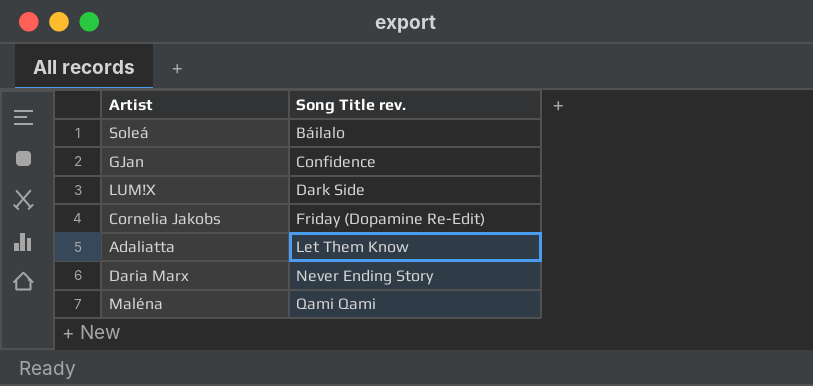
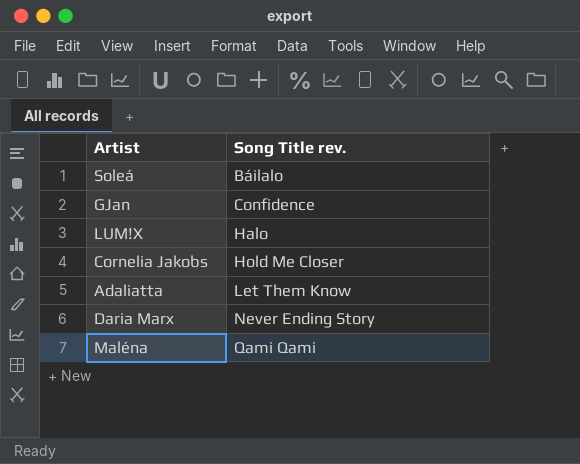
LUM!X | Song Title rev.: Dark Side -> Halo
Cornelia Jakobs | Song Title rev.: Friday (Dopamine Re-Edit) -> Hold Me Closer

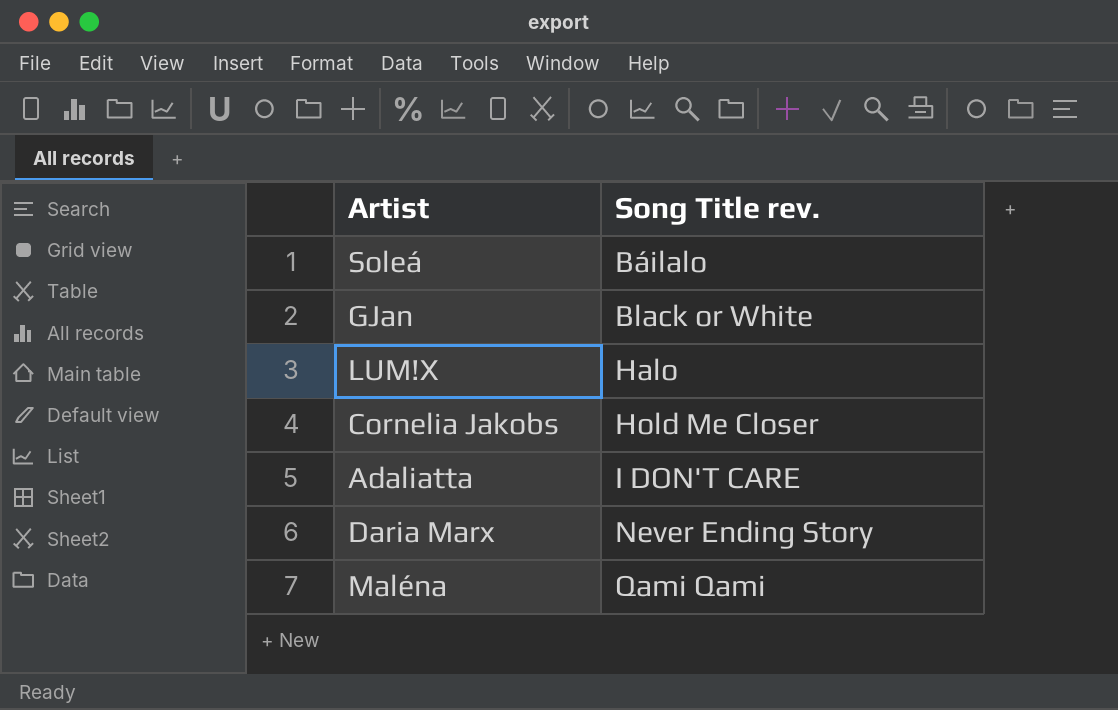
GJan | Song Title rev.: Confidence -> Black or White
Adaliatta | Song Title rev.: Let Them Know -> I DON'T CARE

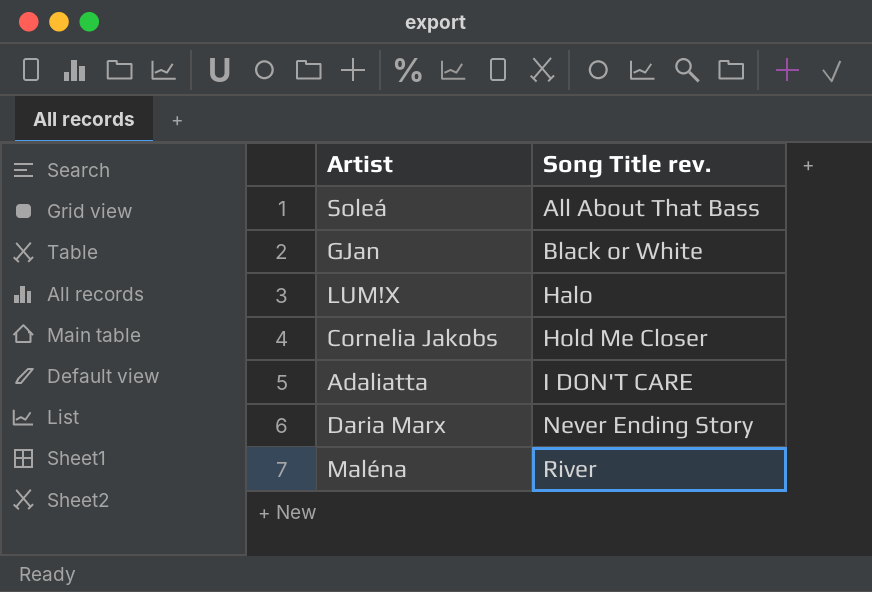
Soleá | Song Title rev.: Báilalo -> All About That Bass
Maléna | Song Title rev.: Qami Qami -> River

